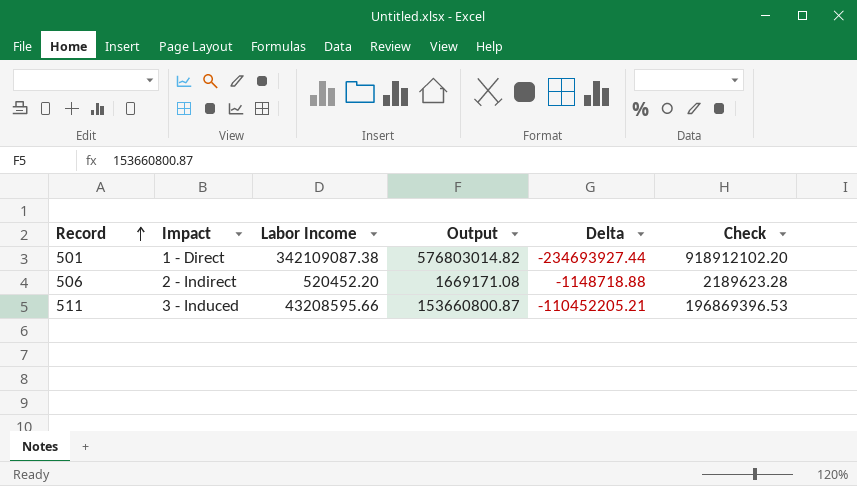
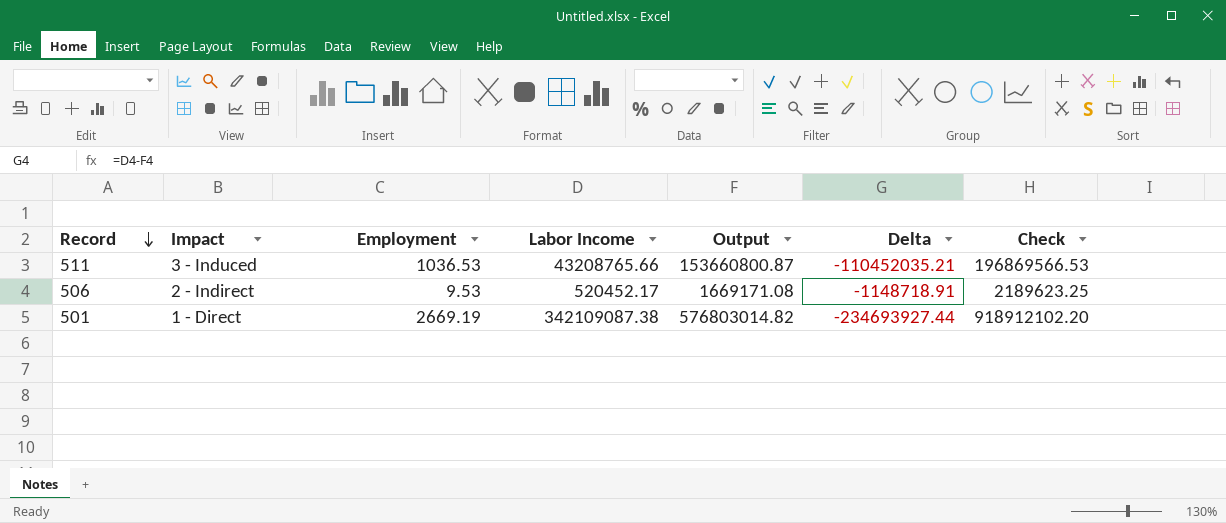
row order: Record ascending -> Record descending
column Employment | position: none -> 3
511 | Labor Income: 43208595.66 -> 43208765.66
511 | Delta: -110452205.21 -> -110452035.21
511 | Check: 196869396.53 -> 196869566.53
506 | Labor Income: 520452.20 -> 520452.17
506 | Delta: -1148718.88 -> -1148718.91
506 | Check: 2189623.28 -> 2189623.25

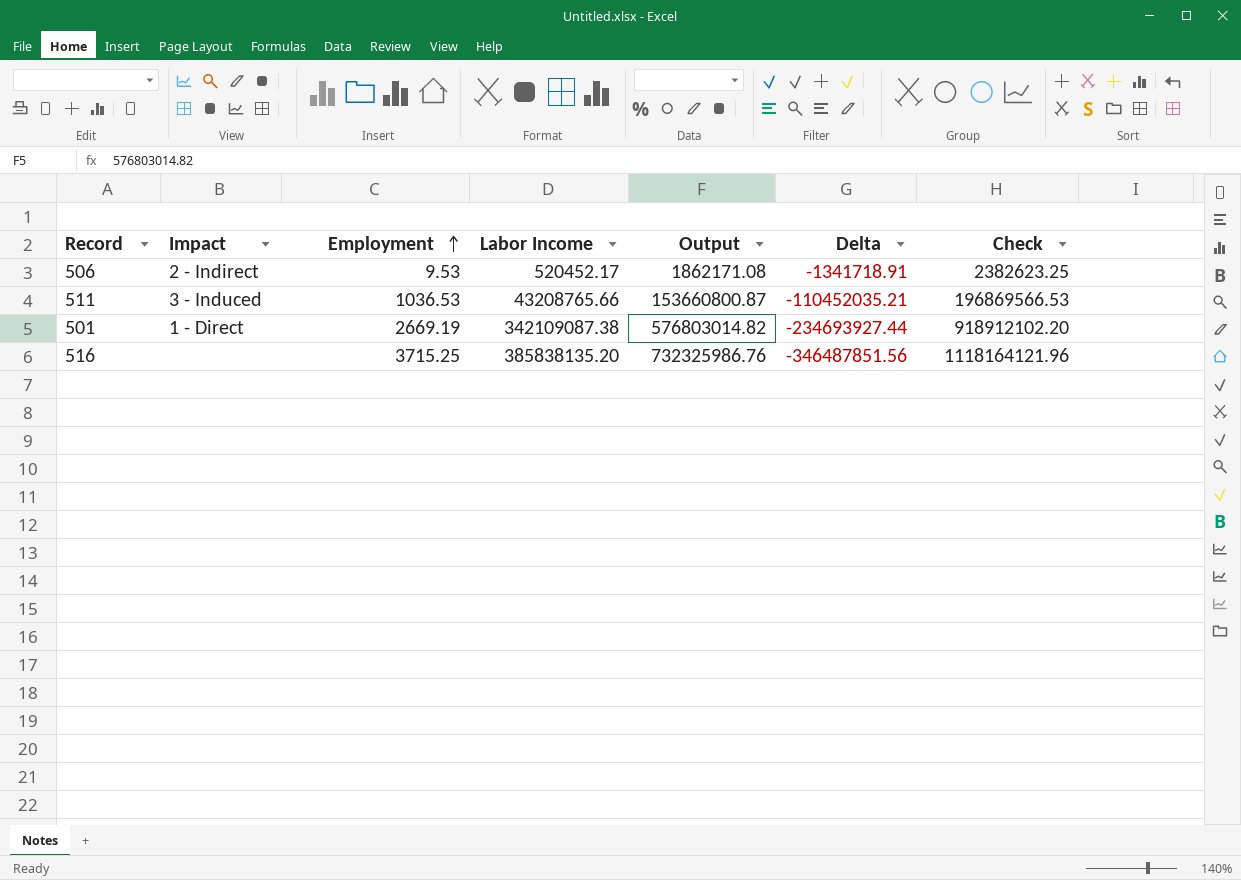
row order: Record descending -> Employment ascending
506 | Output: 1669171.08 -> 1862171.08
506 | Delta: -1148718.91 -> -1341718.91
506 | Check: 2189623.25 -> 2382623.25
row 516: none -> none | 3715.25 | 385838135.20 | 732325986.76 | -346487851.56 | 1118164121.96

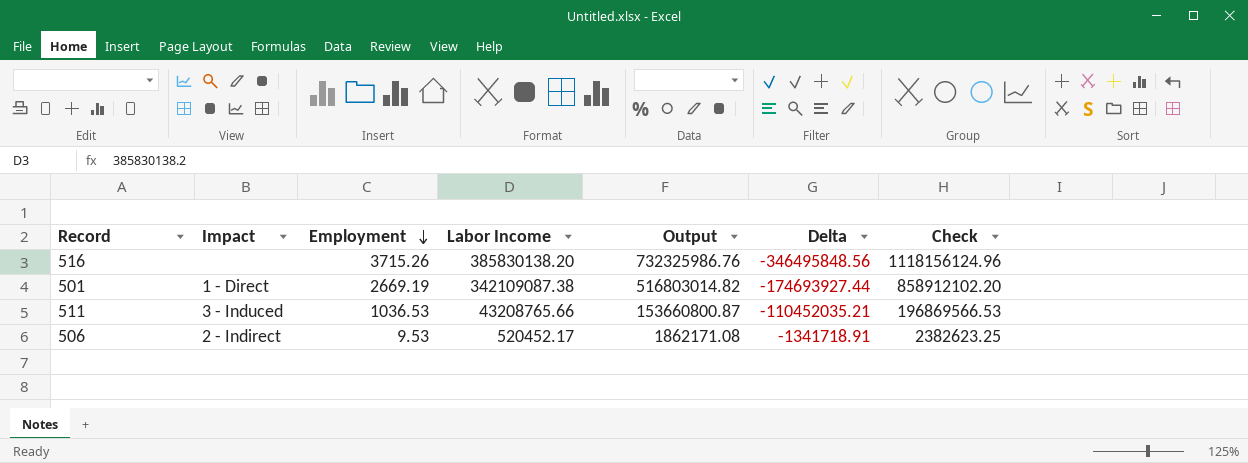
row order: Employment ascending -> Employment descending
516 | Employment: 3715.25 -> 3715.26
516 | Labor Income: 385838135.20 -> 385830138.20
516 | Delta: -346487851.56 -> -346495848.56
516 | Check: 1118164121.96 -> 1118156124.96
501 | Output: 576803014.82 -> 516803014.82
501 | Delta: -234693927.44 -> -174693927.44
501 | Check: 918912102.20 -> 858912102.20

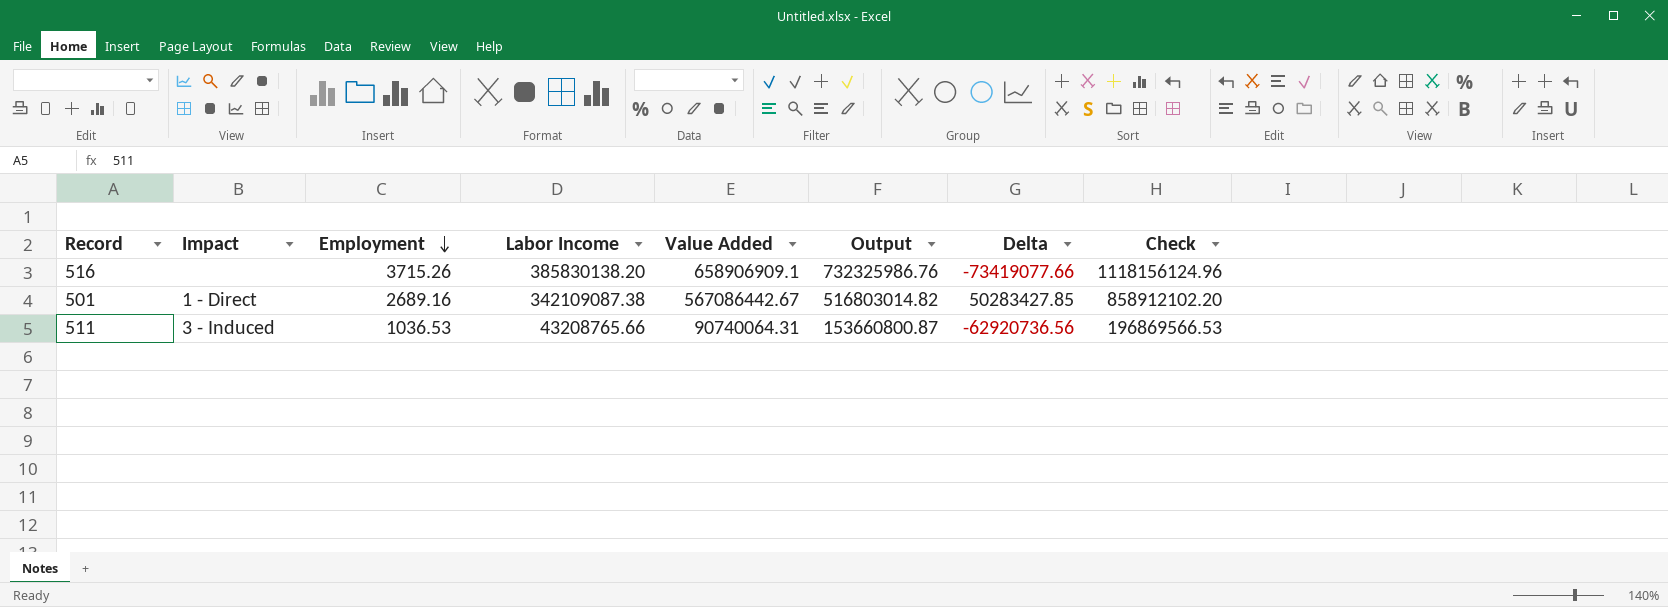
column Value Added | position: none -> 5
column Delta | formula: [Labor Income] - [Output] -> [Value Added] - [Output]
row 506: 2 - Indirect | 9.53 | 520452.17 | 1862171.08 | -1341718.91 | 2382623.25 -> none
501 | Employment: 2669.19 -> 2689.16

